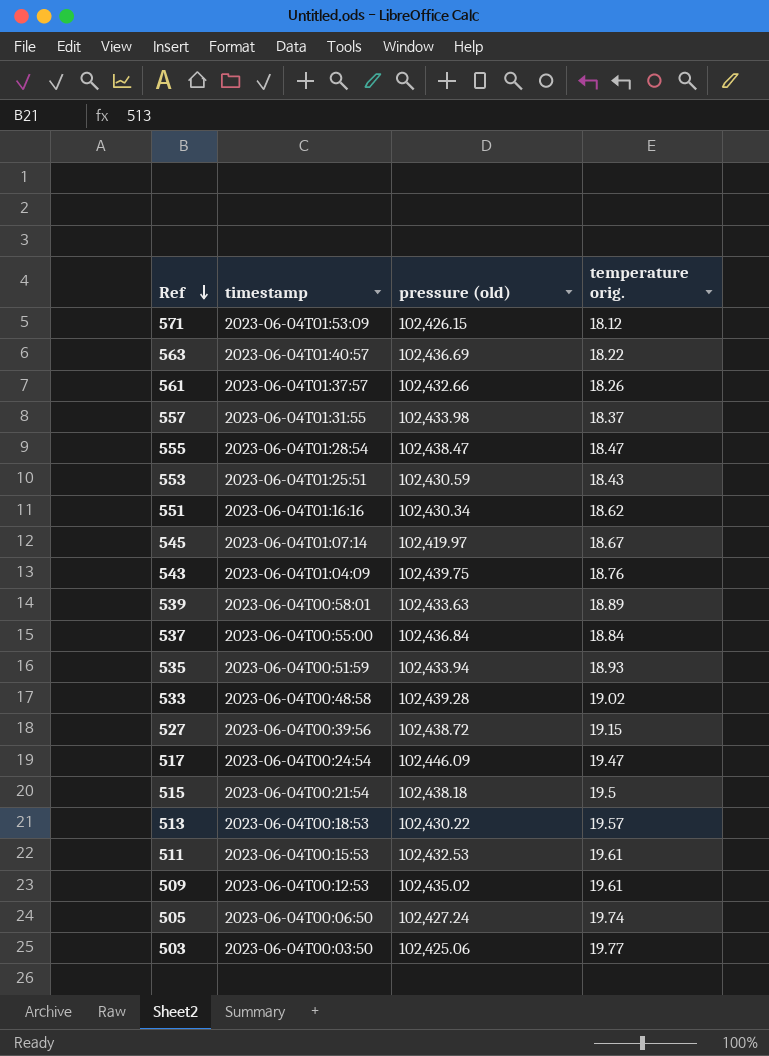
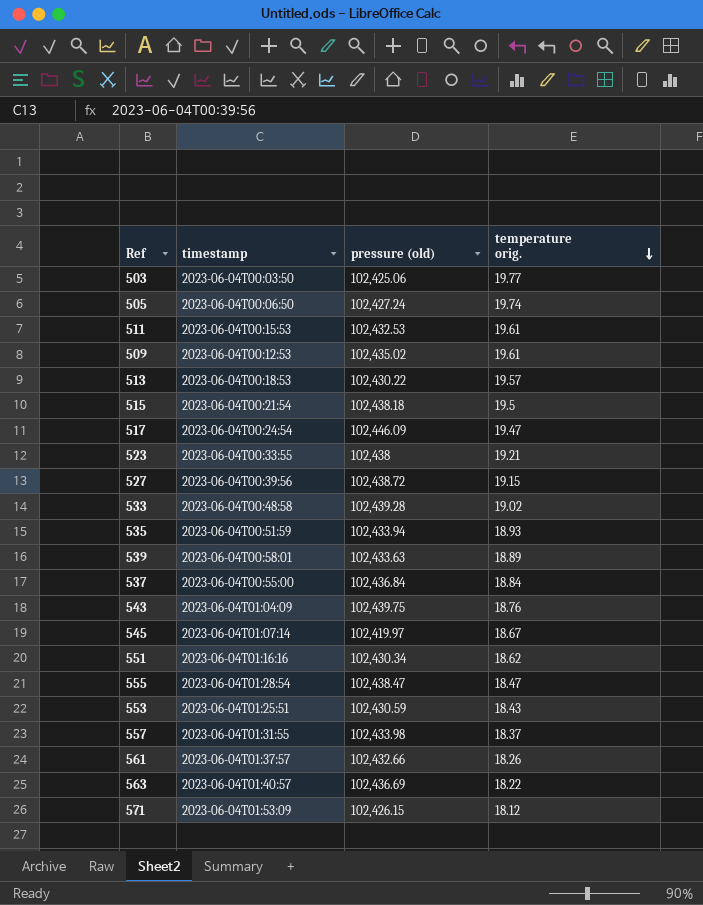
row order: Ref descending -> temperature orig. descending
row 523: none -> 2023-06-04T00:33:55 | 102,438 | 19.21

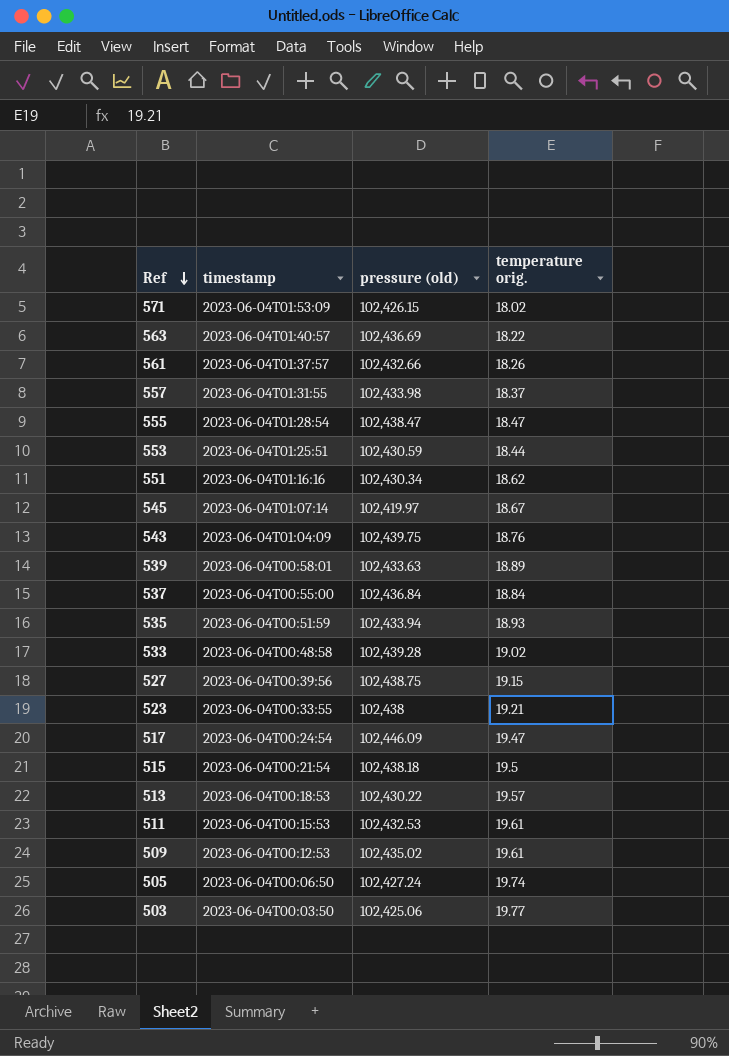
row order: temperature orig. descending -> Ref descending
571 | temperature orig.: 18.12 -> 18.02
553 | temperature orig.: 18.43 -> 18.44
527 | pressure (old): 102,438.72 -> 102,438.75

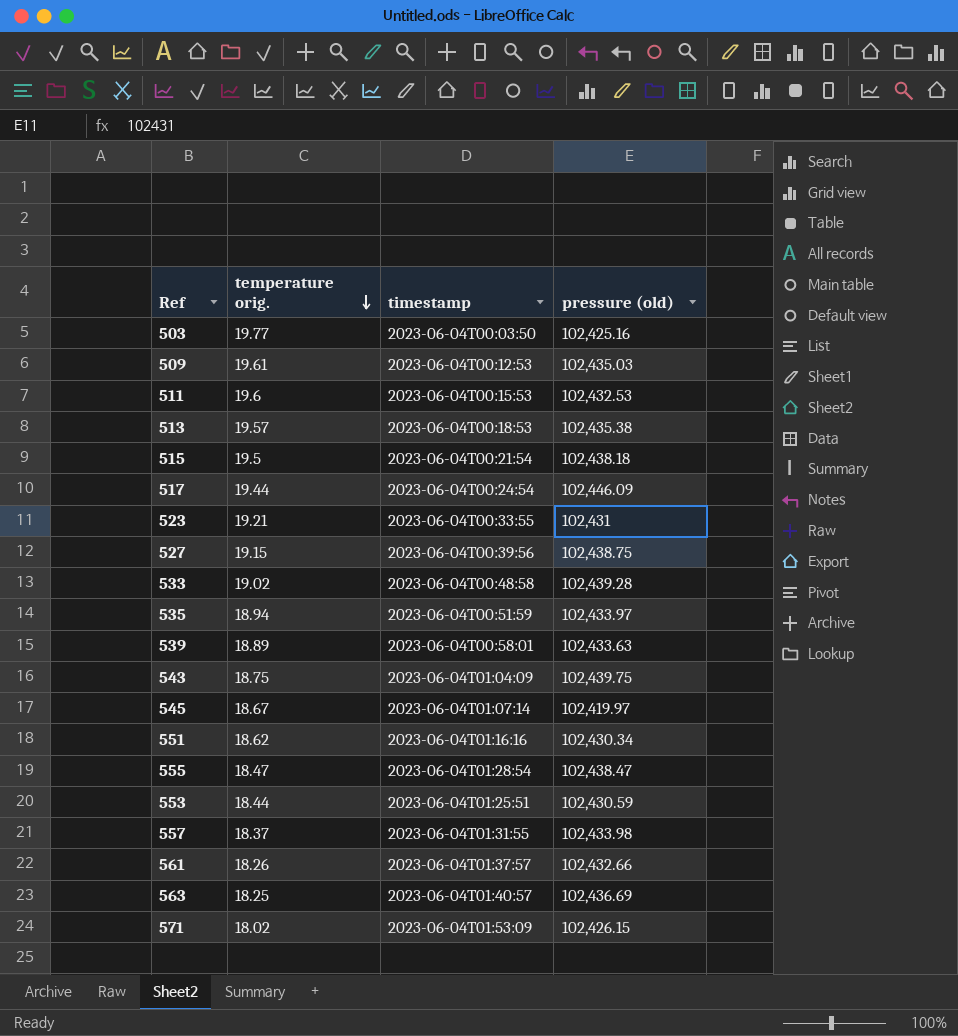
row order: Ref descending -> temperature orig. descending
column temperature orig. | position: 4 -> 2
row 537: 2023-06-04T00:55:00 | 102,436.84 | 18.84 -> none
row 505: 2023-06-04T00:06:50 | 102,427.24 | 19.74 -> none
503 | pressure (old): 102,425.06 -> 102,425.16
509 | pressure (old): 102,435.02 -> 102,435.03
511 | temperature orig.: 19.61 -> 19.6
513 | pressure (old): 102,430.22 -> 102,435.38
517 | temperature orig.: 19.47 -> 19.44
523 | pressure (old): 102,438 -> 102,431
535 | temperature orig.: 18.93 -> 18.94
535 | pressure (old): 102,433.94 -> 102,433.97
543 | temperature orig.: 18.76 -> 18.75
563 | temperature orig.: 18.22 -> 18.25

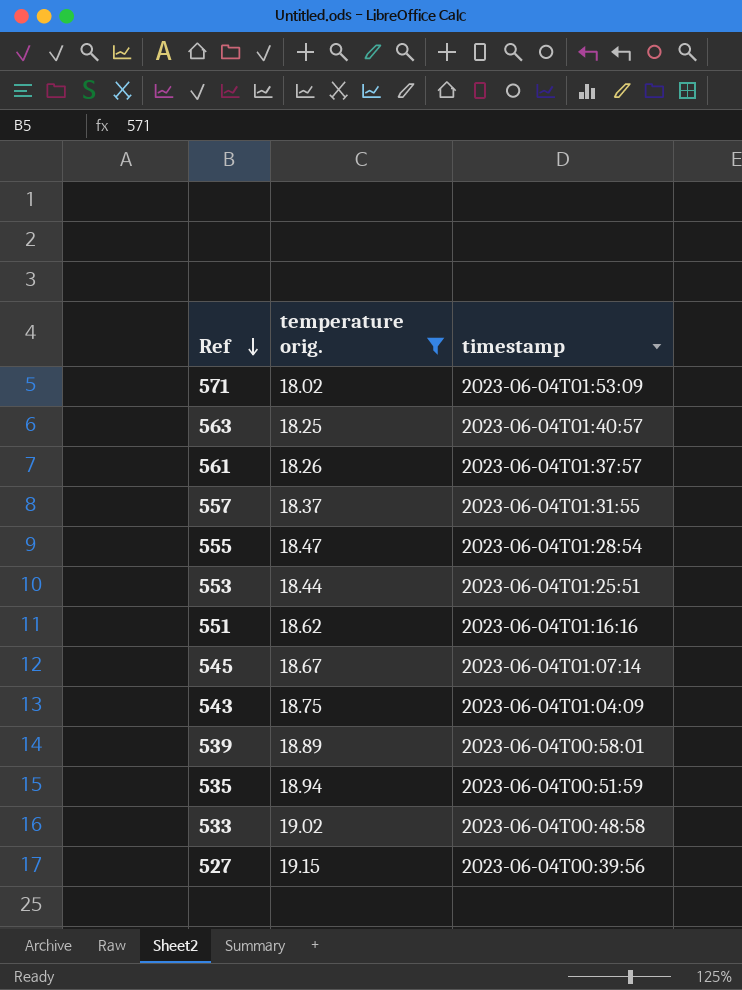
filter: none -> temperature orig. <= 19.15
row order: temperature orig. descending -> Ref descending
column pressure (old) | position: 4 -> none

